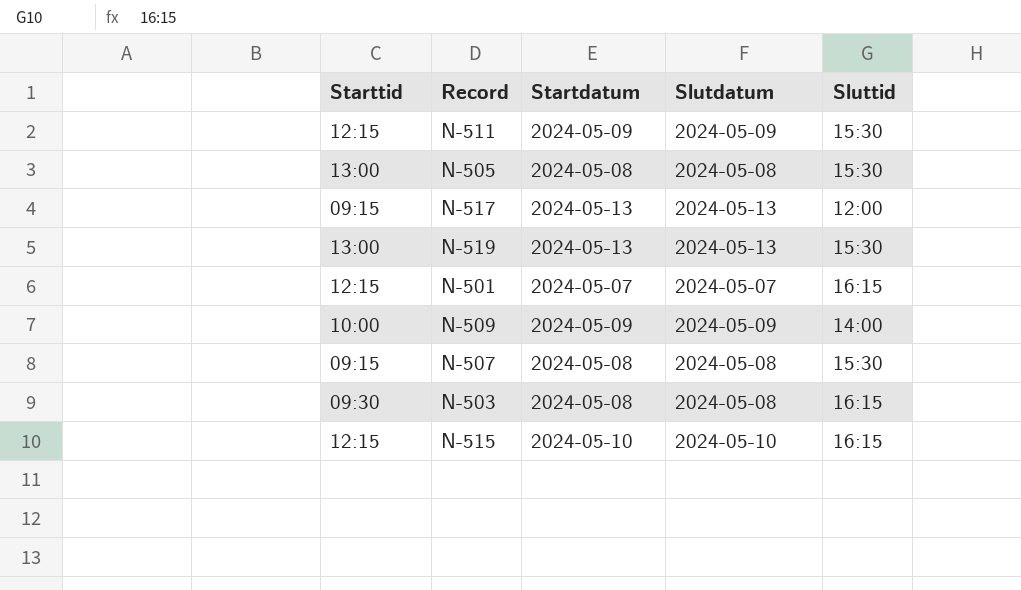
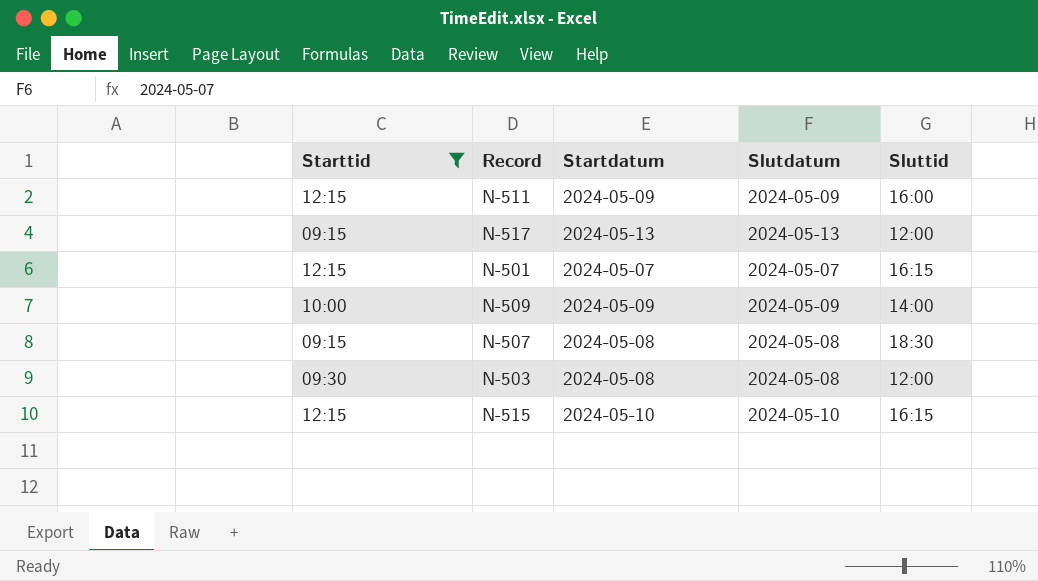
filter: none -> Starttid != 13:00
N-511 | Sluttid: 15:30 -> 16:00
N-507 | Sluttid: 15:30 -> 18:30
N-503 | Sluttid: 16:15 -> 12:00

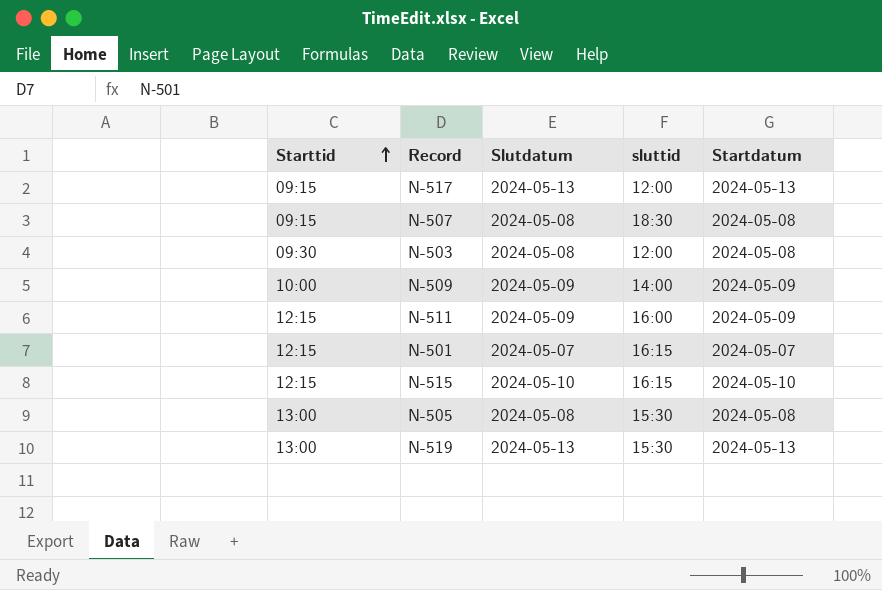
filter: Starttid != 13:00 -> none
row order: none -> Starttid ascending
column name: Sluttid -> sluttid
column Startdatum | position: 3 -> 5

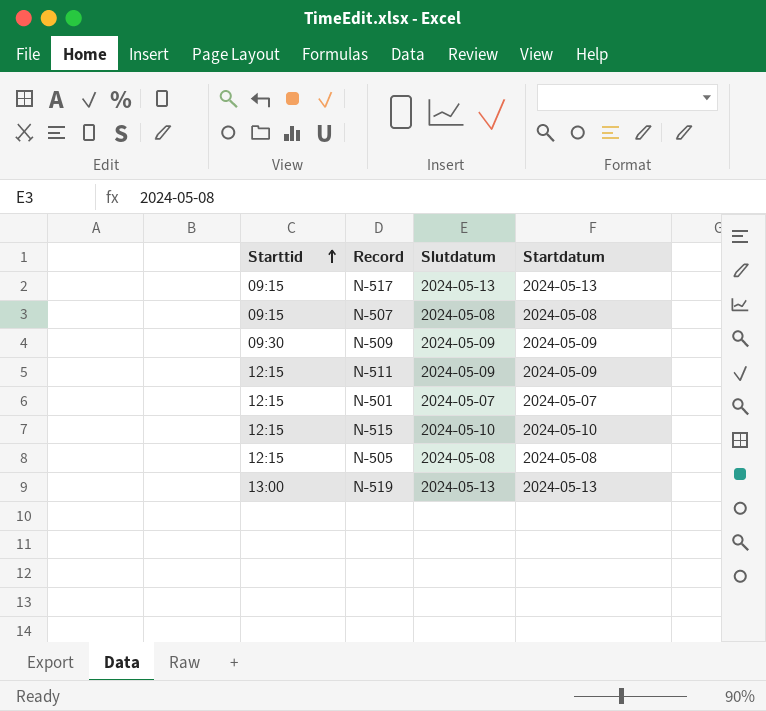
column sluttid | position: 4 -> none
row N-503: 09:30 | 2024-05-08 | 12:00 | 2024-05-08 -> none
N-509 | Starttid: 10:00 -> 09:30
N-505 | Starttid: 13:00 -> 12:15

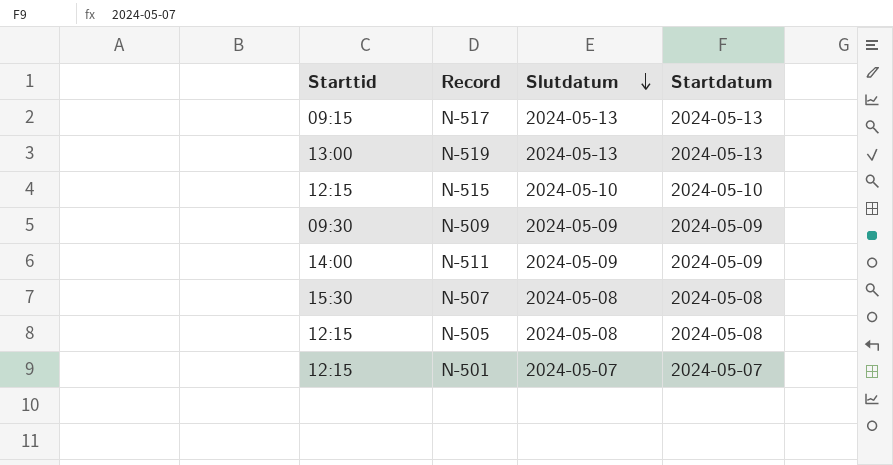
row order: Starttid ascending -> Slutdatum descending
N-511 | Starttid: 12:15 -> 14:00
N-507 | Starttid: 09:15 -> 15:30

